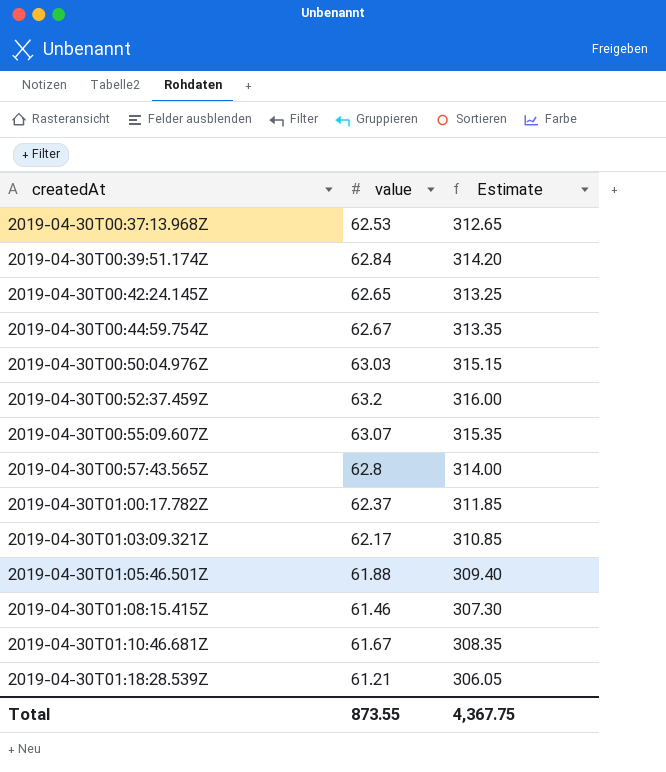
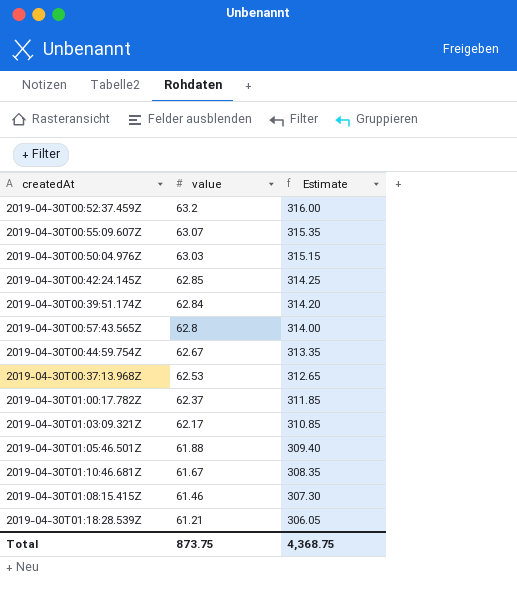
row order: createdAt ascending -> value descending
2019-04-30T00:42:24.145Z | value: 62.65 -> 62.85
2019-04-30T00:42:24.145Z | Estimate: 313.25 -> 314.25
Total | value: 873.55 -> 873.75
Total | Estimate: 4,367.75 -> 4,368.75

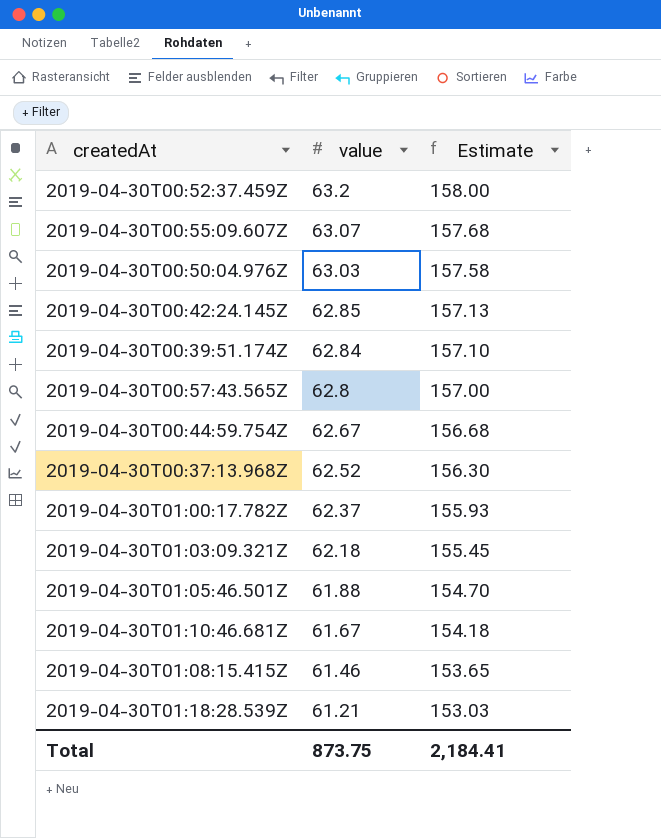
column Estimate | formula: [value] * 5 -> [value] * 2.5
2019-04-30T00:37:13.968Z | value: 62.53 -> 62.52
2019-04-30T01:03:09.321Z | value: 62.17 -> 62.18
Total | Estimate: 4,368.75 -> 2,184.41

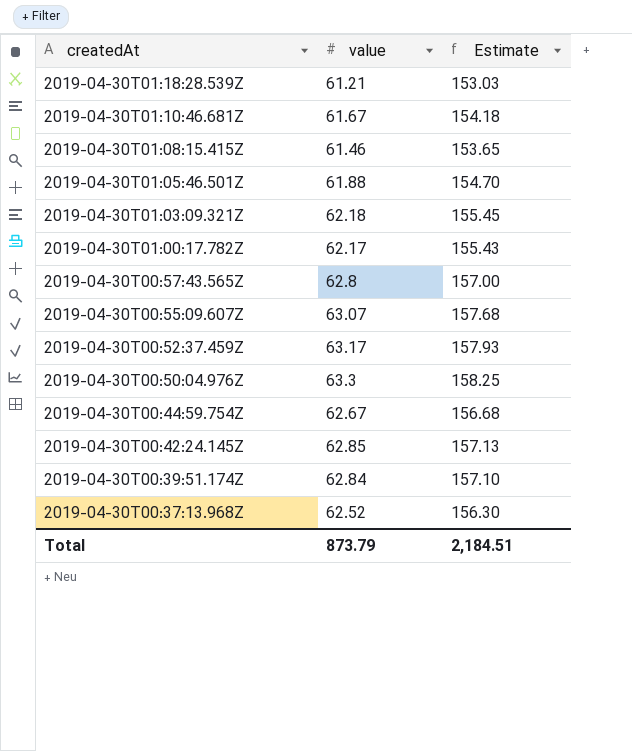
row order: value descending -> createdAt descending
2019-04-30T01:00:17.782Z | value: 62.37 -> 62.17
2019-04-30T01:00:17.782Z | Estimate: 155.93 -> 155.43
2019-04-30T00:52:37.459Z | value: 63.2 -> 63.17
2019-04-30T00:52:37.459Z | Estimate: 158.00 -> 157.93
2019-04-30T00:50:04.976Z | value: 63.03 -> 63.3
2019-04-30T00:50:04.976Z | Estimate: 157.58 -> 158.25
Total | value: 873.75 -> 873.79
Total | Estimate: 2,184.41 -> 2,184.51

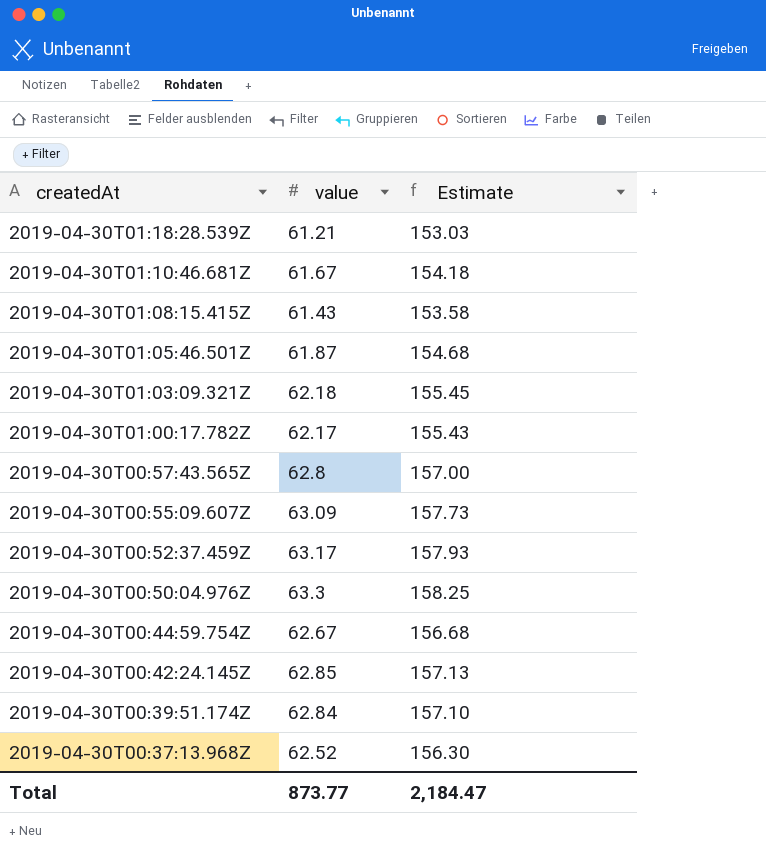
2019-04-30T01:08:15.415Z | value: 61.46 -> 61.43
2019-04-30T01:08:15.415Z | Estimate: 153.65 -> 153.58
2019-04-30T01:05:46.501Z | value: 61.88 -> 61.87
2019-04-30T01:05:46.501Z | Estimate: 154.70 -> 154.68
2019-04-30T00:55:09.607Z | value: 63.07 -> 63.09
2019-04-30T00:55:09.607Z | Estimate: 157.68 -> 157.73
Total | value: 873.79 -> 873.77
Total | Estimate: 2,184.51 -> 2,184.47

